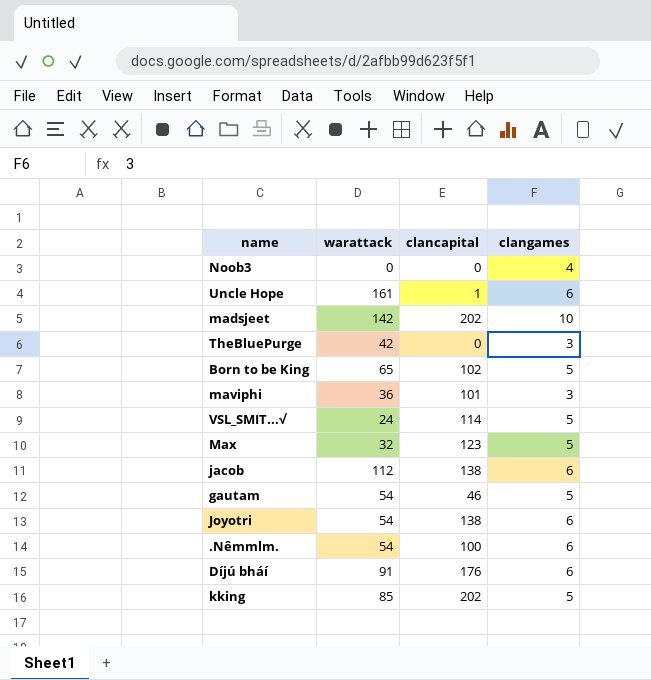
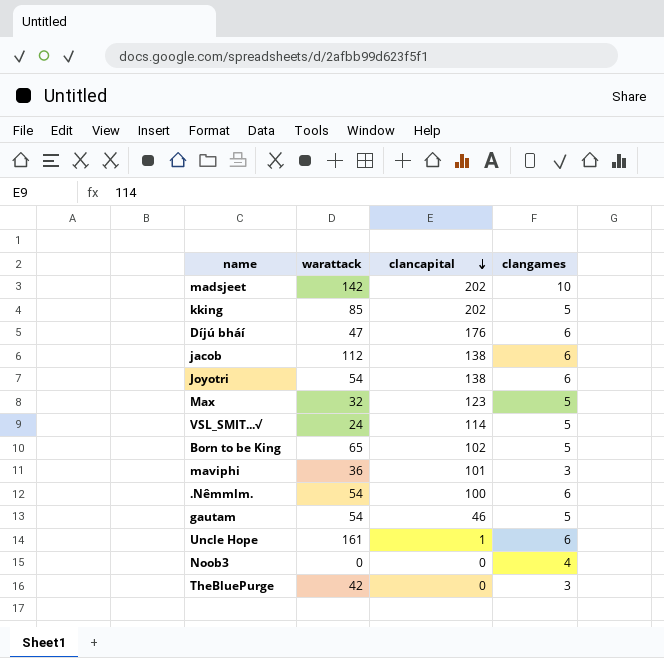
row order: none -> clancapital descending
Díjú bháí | warattack: 91 -> 47

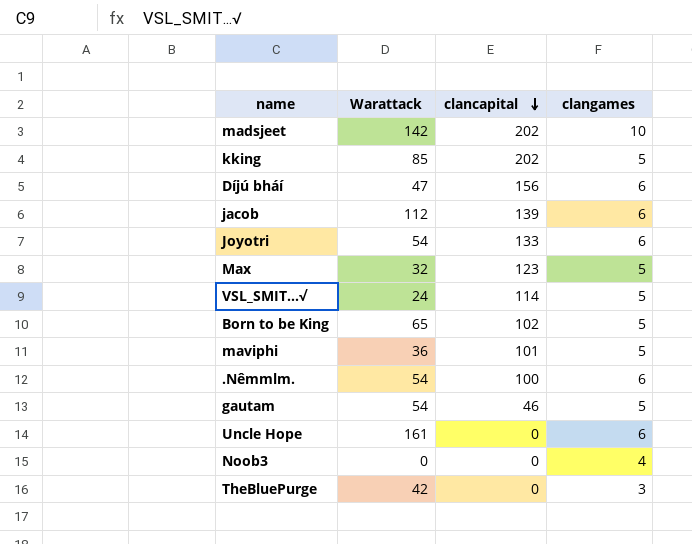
column name: warattack -> Warattack
Díjú bháí | clancapital: 176 -> 156
jacob | clancapital: 138 -> 139
Joyotri | clancapital: 138 -> 133
maviphi | clangames: 3 -> 5
Uncle Hope | clancapital: 1 -> 0

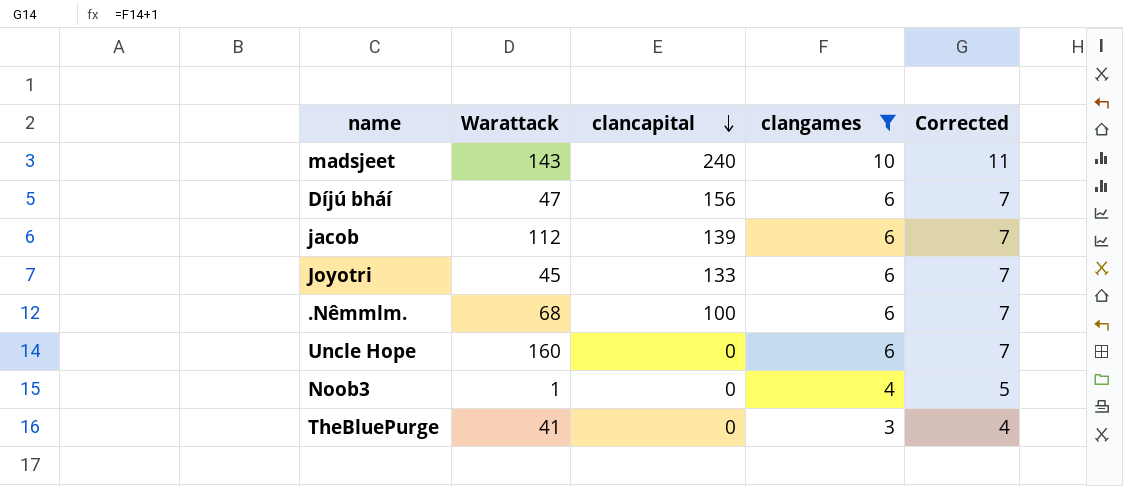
filter: none -> clangames != 5
column Corrected | formula: none -> [clangames] + 1
madsjeet | Warattack: 142 -> 143
madsjeet | clancapital: 202 -> 240
Joyotri | Warattack: 54 -> 45
.Nêmmlm. | Warattack: 54 -> 68
Uncle Hope | Warattack: 161 -> 160
Noob3 | Warattack: 0 -> 1
TheBluePurge | Warattack: 42 -> 41

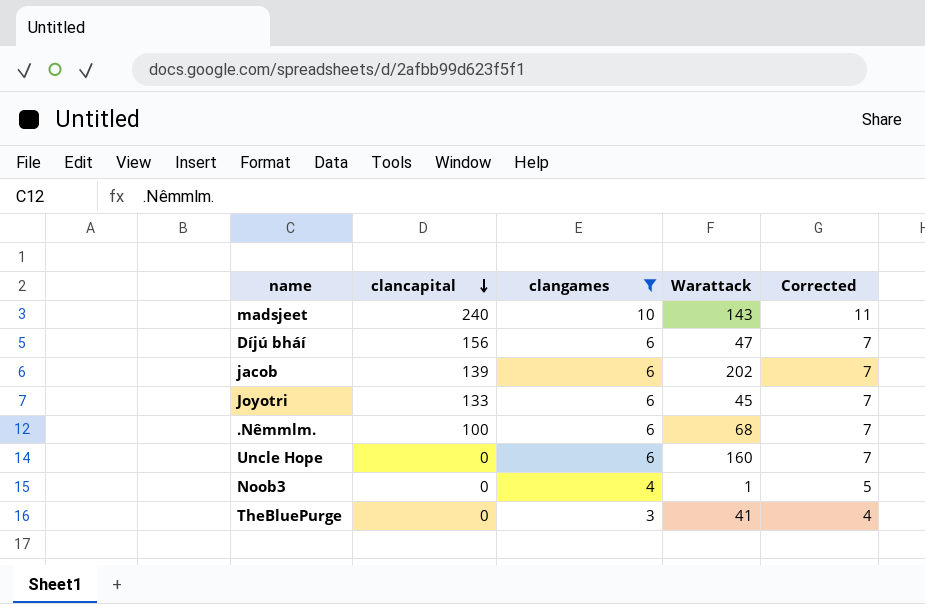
column Warattack | position: 2 -> 4
jacob | Warattack: 112 -> 202

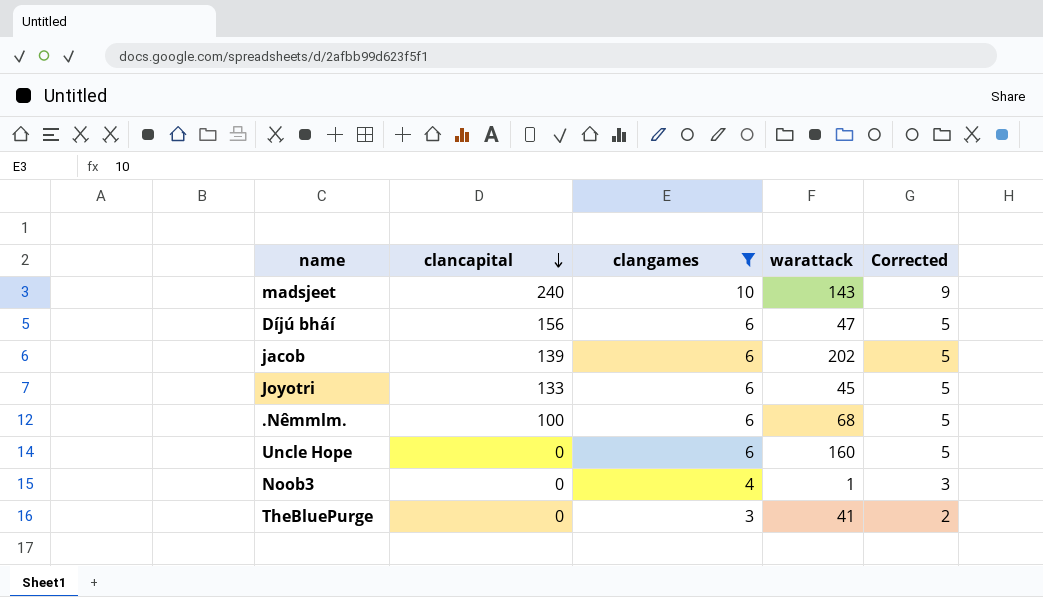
column name: Warattack -> warattack
column Corrected | formula: [clangames] + 1 -> [clangames] - 1

